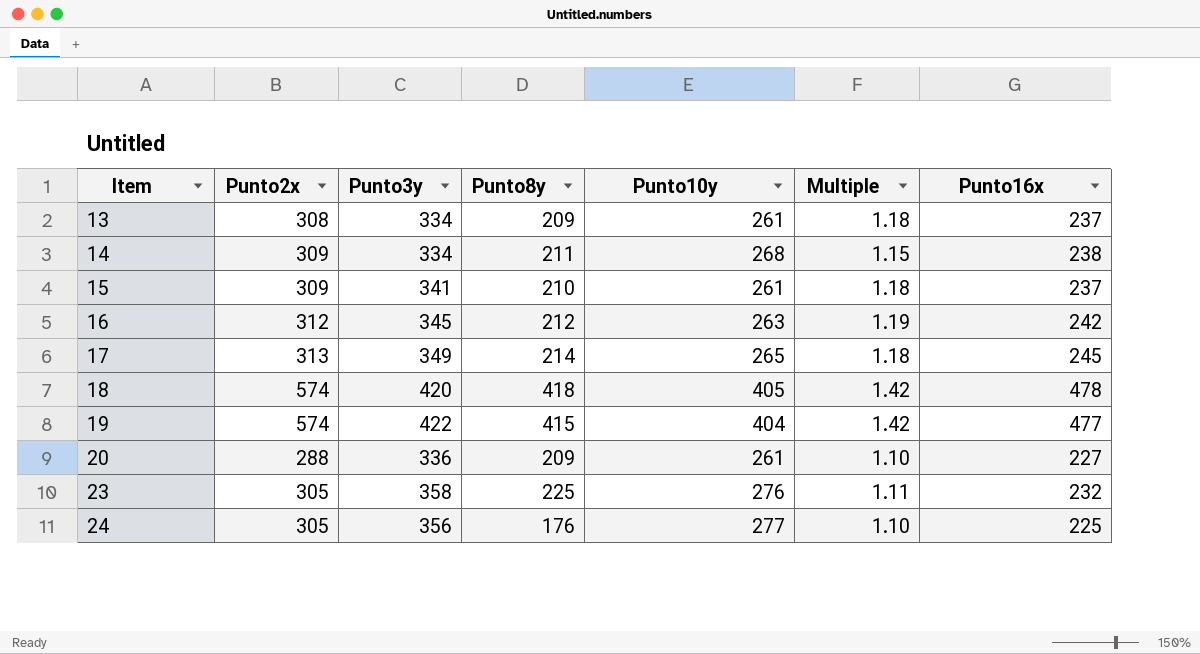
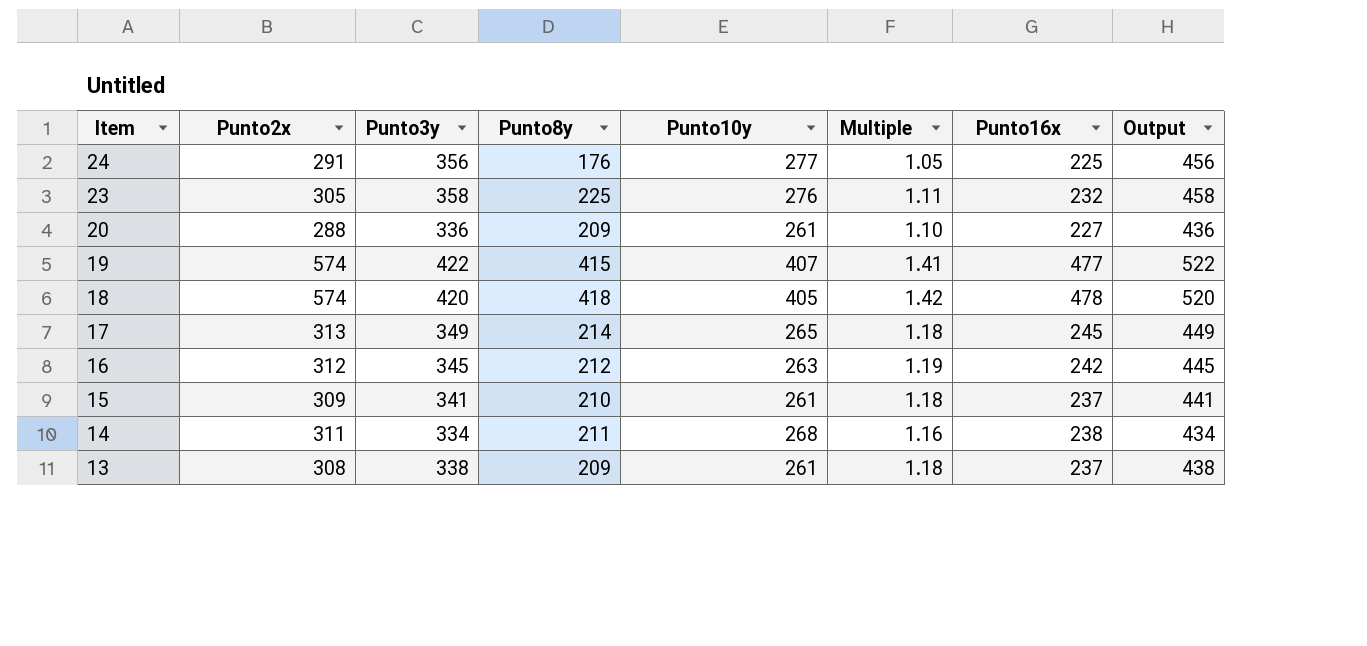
row order: Item ascending -> Item descending
column Output | formula: none -> [Punto3y] + 100
24 | Punto2x: 305 -> 291
24 | Multiple: 1.10 -> 1.05
19 | Punto10y: 404 -> 407
19 | Multiple: 1.42 -> 1.41
14 | Punto2x: 309 -> 311
14 | Multiple: 1.15 -> 1.16
13 | Punto3y: 334 -> 338

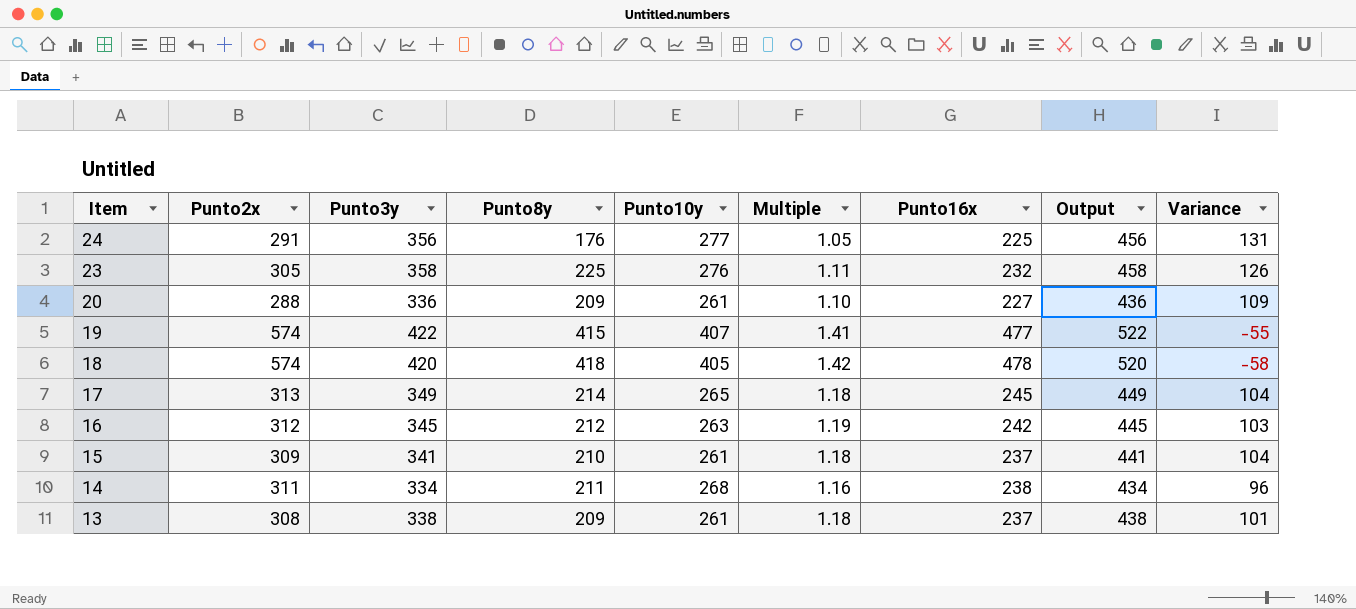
column Variance | formula: none -> [Punto3y] - [Punto16x]

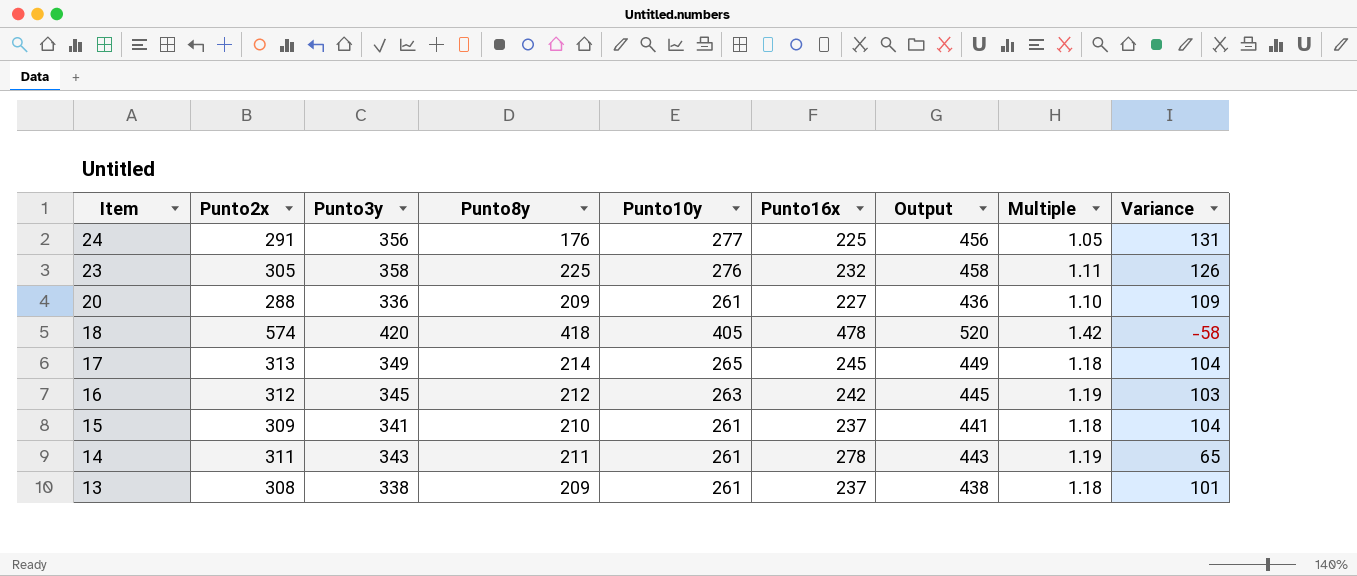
column Multiple | position: 6 -> 8
row 19: 574 | 422 | 415 | 407 | 1.41 | 477 | 522 | -55 -> none
14 | Punto3y: 334 -> 343
14 | Punto10y: 268 -> 261
14 | Punto16x: 238 -> 278
14 | Output: 434 -> 443
14 | Multiple: 1.16 -> 1.19
14 | Variance: 96 -> 65

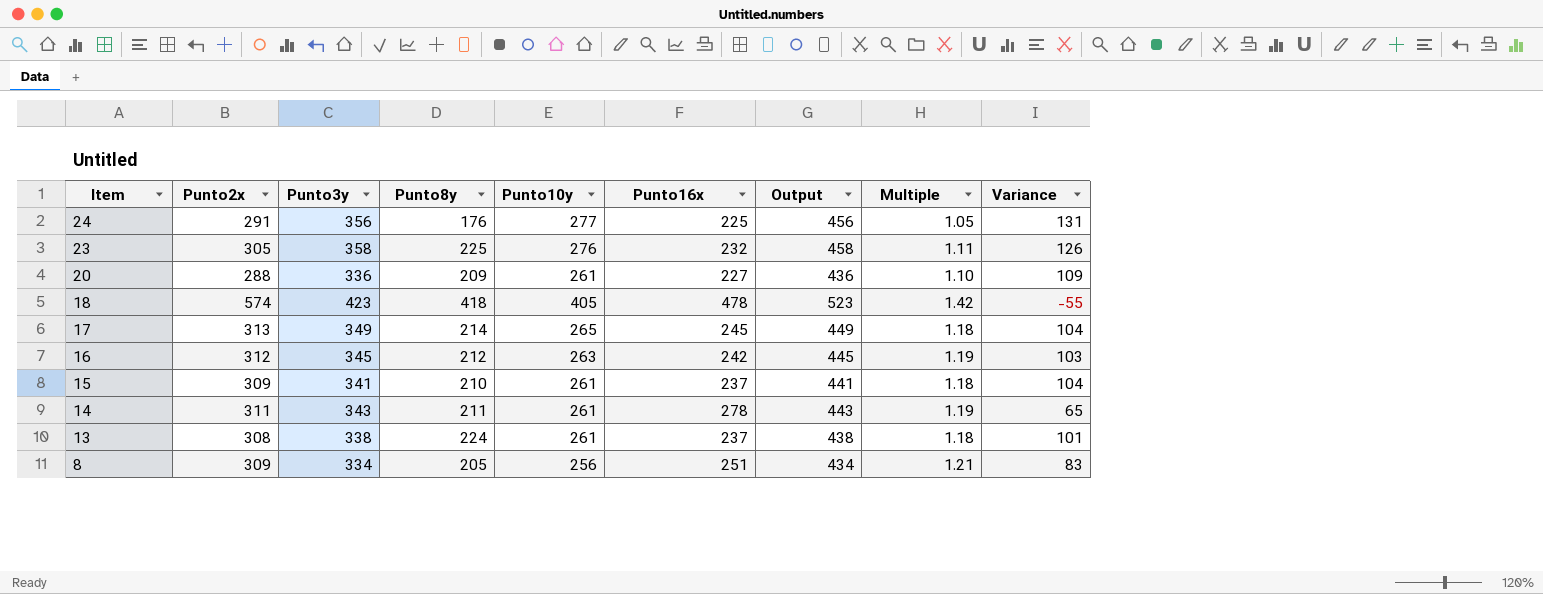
18 | Punto3y: 420 -> 423
18 | Output: 520 -> 523
18 | Variance: -58 -> -55
13 | Punto8y: 209 -> 224
row 8: none -> 309 | 334 | 205 | 256 | 251 | 434 | 1.21 | 83

